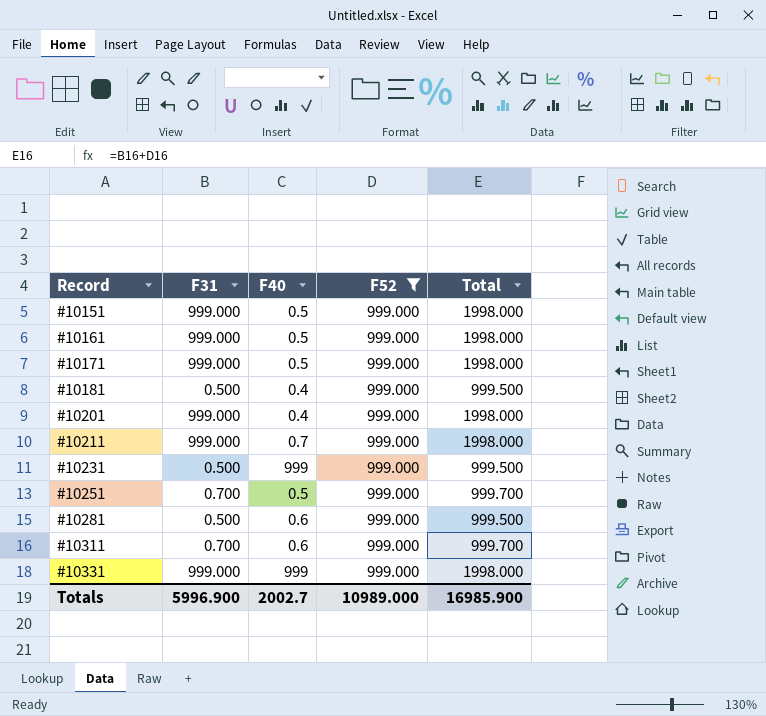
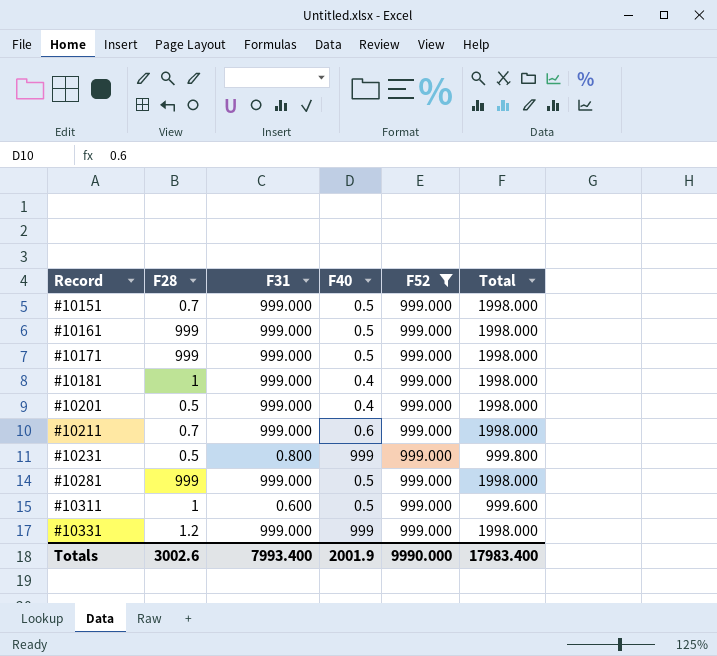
column F28 | position: none -> 2
row #10251: 0.700 | 0.5 | 999.000 | 999.700 -> none
#10181 | F31: 0.500 -> 999.000
#10181 | Total: 999.500 -> 1998.000
#10211 | F40: 0.7 -> 0.6
#10231 | F31: 0.500 -> 0.800
#10231 | Total: 999.500 -> 999.800
#10281 | F31: 0.500 -> 999.000
#10281 | F40: 0.6 -> 0.5
#10281 | Total: 999.500 -> 1998.000
#10311 | F31: 0.700 -> 0.600
#10311 | F40: 0.6 -> 0.5
#10311 | Total: 999.700 -> 999.600
Totals | F31: 5996.900 -> 7993.400
Totals | F40: 2002.7 -> 2001.9
Totals | F52: 10989.000 -> 9990.000
Totals | Total: 16985.900 -> 17983.400

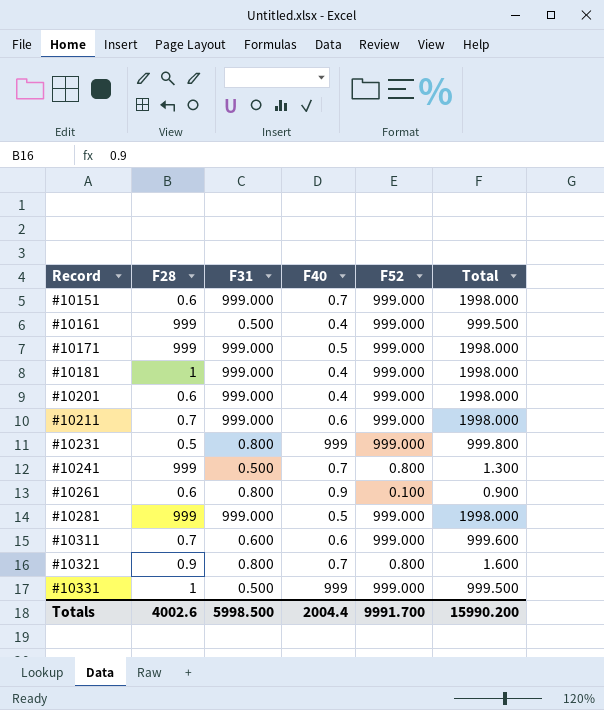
filter: F52 = 999.000 -> none
#10151 | F28: 0.7 -> 0.6
#10151 | F40: 0.5 -> 0.7
#10161 | F31: 999.000 -> 0.500
#10161 | F40: 0.5 -> 0.4
#10161 | Total: 1998.000 -> 999.500
#10201 | F28: 0.5 -> 0.6
#10311 | F28: 1 -> 0.7
#10311 | F40: 0.5 -> 0.6
#10331 | F28: 1.2 -> 1
#10331 | F31: 999.000 -> 0.500
#10331 | Total: 1998.000 -> 999.500
Totals | F28: 3002.6 -> 4002.6
Totals | F31: 7993.400 -> 5998.500
Totals | F40: 2001.9 -> 2004.4
Totals | F52: 9990.000 -> 9991.700
Totals | Total: 17983.400 -> 15990.200

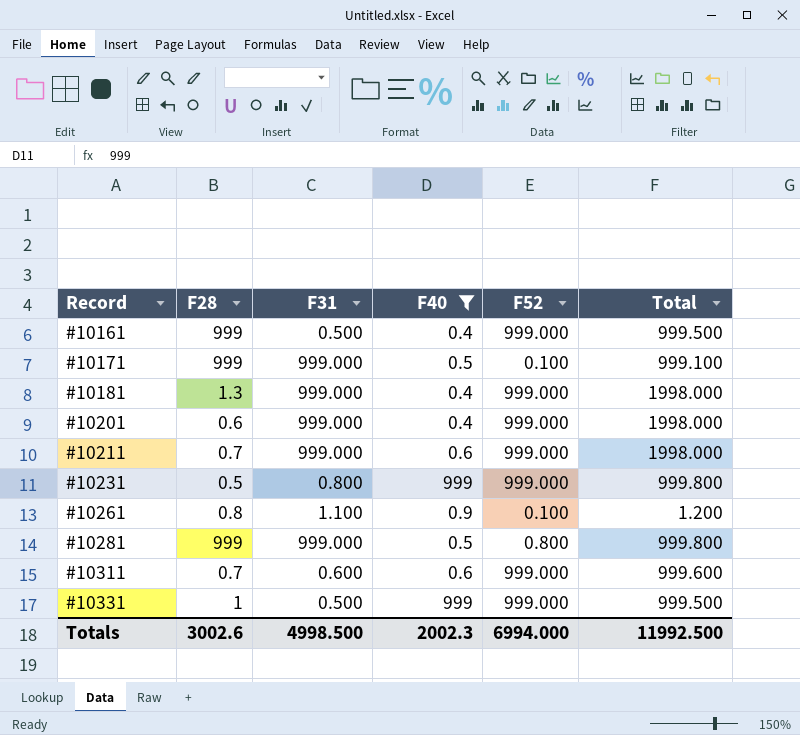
filter: none -> F40 != 0.7
#10171 | F52: 999.000 -> 0.100
#10171 | Total: 1998.000 -> 999.100
#10181 | F28: 1 -> 1.3
#10261 | F28: 0.6 -> 0.8
#10261 | F31: 0.800 -> 1.100
#10261 | Total: 0.900 -> 1.200
#10281 | F52: 999.000 -> 0.800
#10281 | Total: 1998.000 -> 999.800
Totals | F28: 4002.6 -> 3002.6
Totals | F31: 5998.500 -> 4998.500
Totals | F40: 2004.4 -> 2002.3
Totals | F52: 9991.700 -> 6994.000
Totals | Total: 15990.200 -> 11992.500

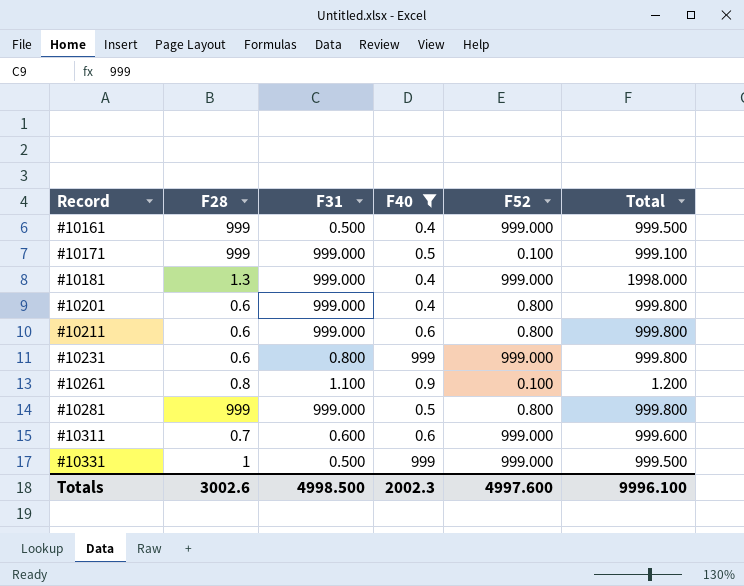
#10201 | F52: 999.000 -> 0.800
#10201 | Total: 1998.000 -> 999.800
#10211 | F28: 0.7 -> 0.6
#10211 | F52: 999.000 -> 0.800
#10211 | Total: 1998.000 -> 999.800
#10231 | F28: 0.5 -> 0.6
Totals | F52: 6994.000 -> 4997.600
Totals | Total: 11992.500 -> 9996.100

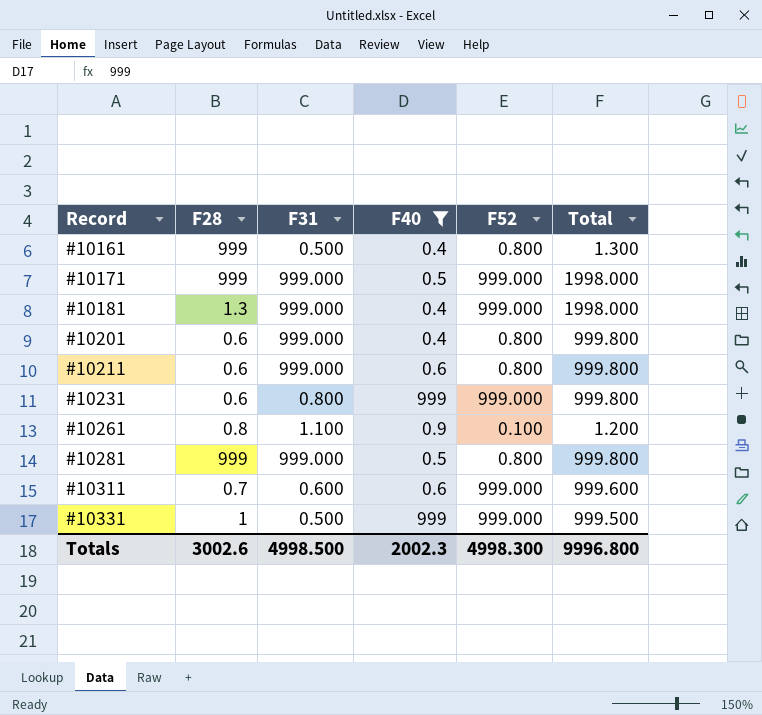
#10161 | F52: 999.000 -> 0.800
#10161 | Total: 999.500 -> 1.300
#10171 | F52: 0.100 -> 999.000
#10171 | Total: 999.100 -> 1998.000
Totals | F52: 4997.600 -> 4998.300
Totals | Total: 9996.100 -> 9996.800

